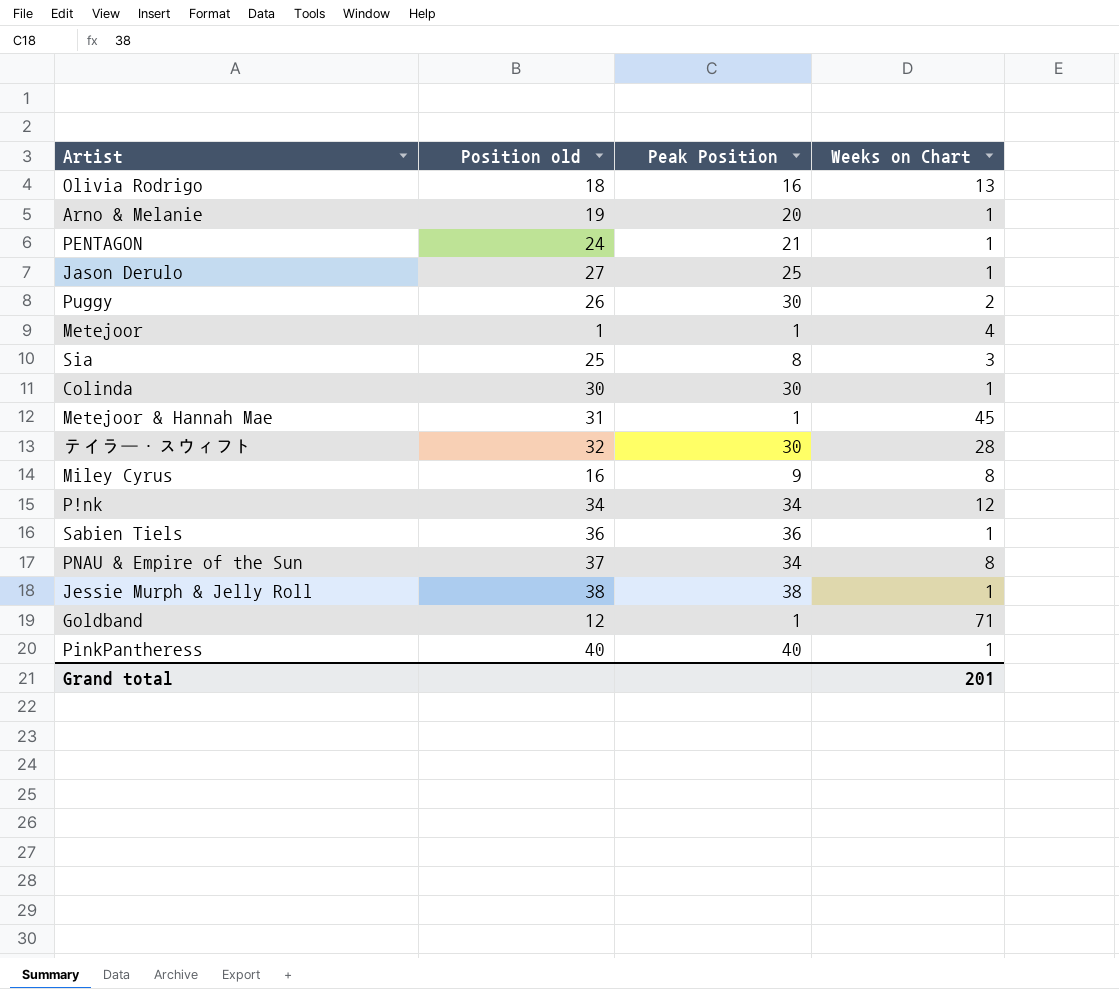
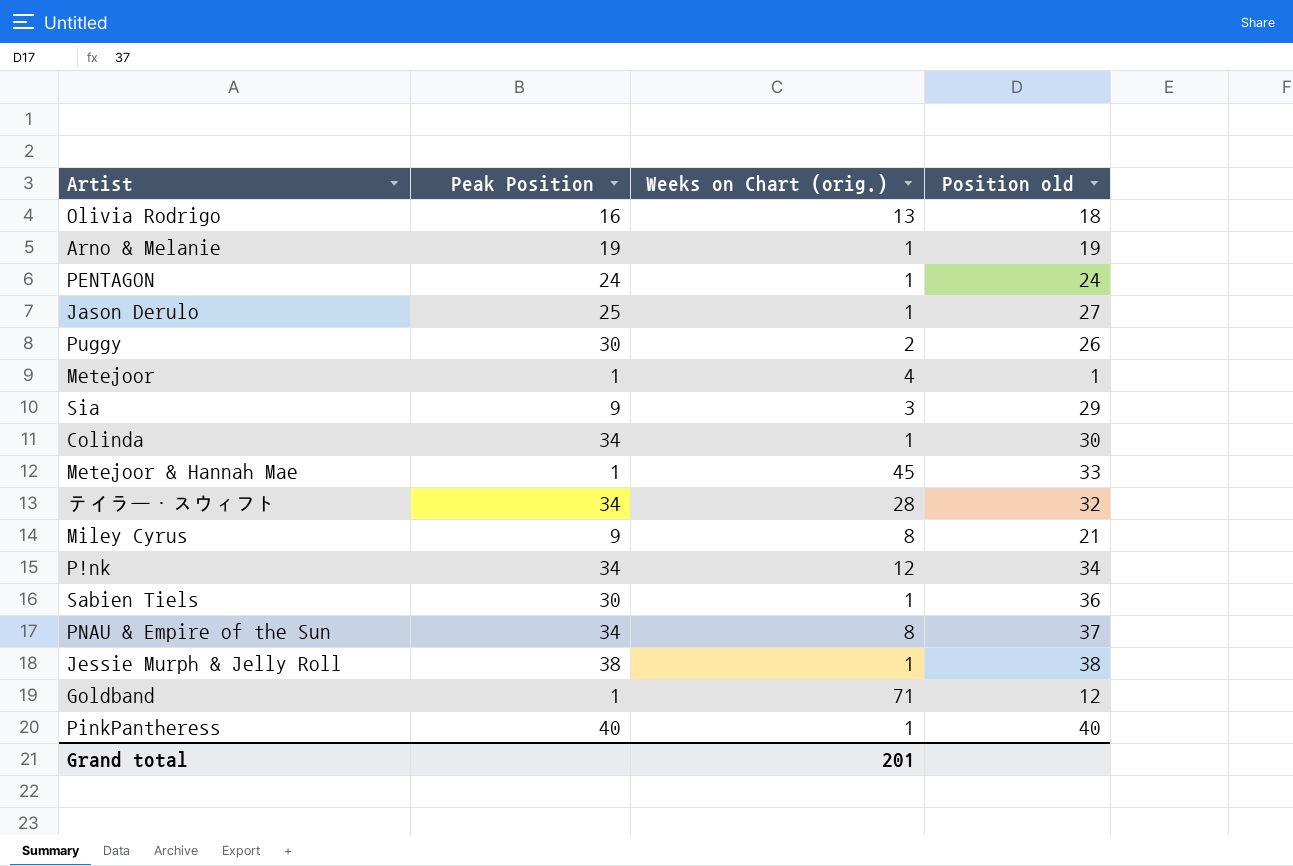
column name: Weeks on Chart -> Weeks on Chart (orig.)
column Position old | position: 2 -> 4
Arno & Melanie | Peak Position: 20 -> 19
PENTAGON | Peak Position: 21 -> 24
Sia | Peak Position: 8 -> 9
Sia | Position old: 25 -> 29
Colinda | Peak Position: 30 -> 34
Metejoor & Hannah Mae | Position old: 31 -> 33
テイラー・スウィフト | Peak Position: 30 -> 34
Miley Cyrus | Position old: 16 -> 21
Sabien Tiels | Peak Position: 36 -> 30

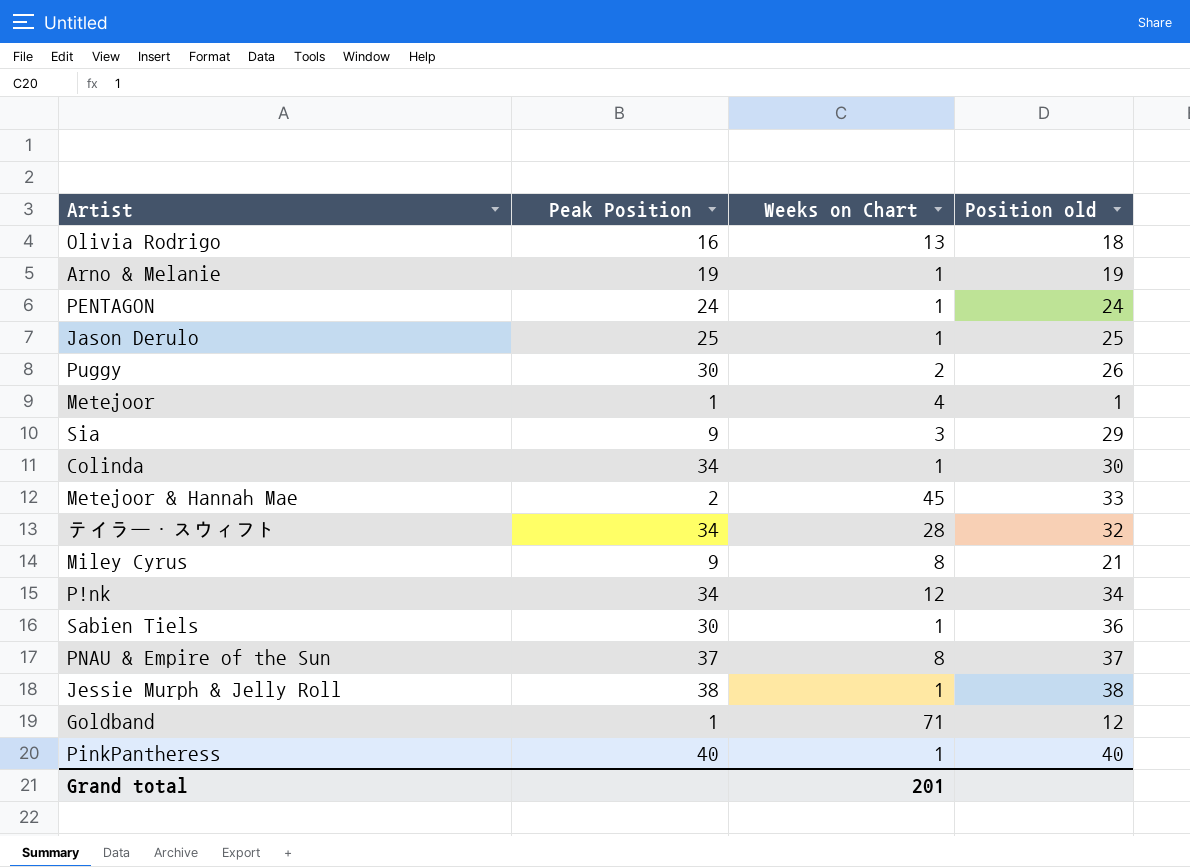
column name: Weeks on Chart (orig.) -> Weeks on Chart
Jason Derulo | Position old: 27 -> 25
Metejoor & Hannah Mae | Peak Position: 1 -> 2
PNAU & Empire of the Sun | Peak Position: 34 -> 37

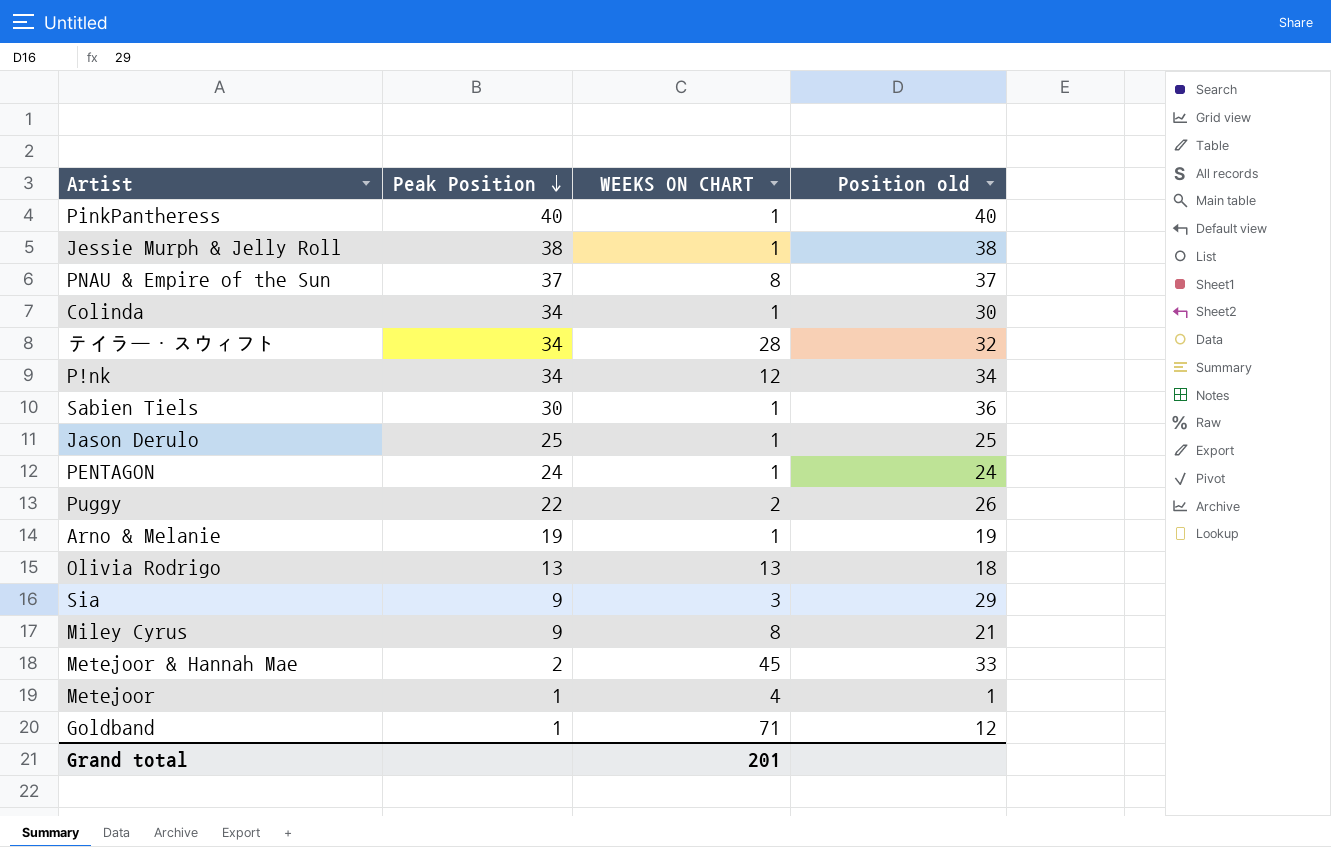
row order: none -> Peak Position descending
column name: Weeks on Chart -> WEEKS ON CHART
Puggy | Peak Position: 30 -> 22
Olivia Rodrigo | Peak Position: 16 -> 13

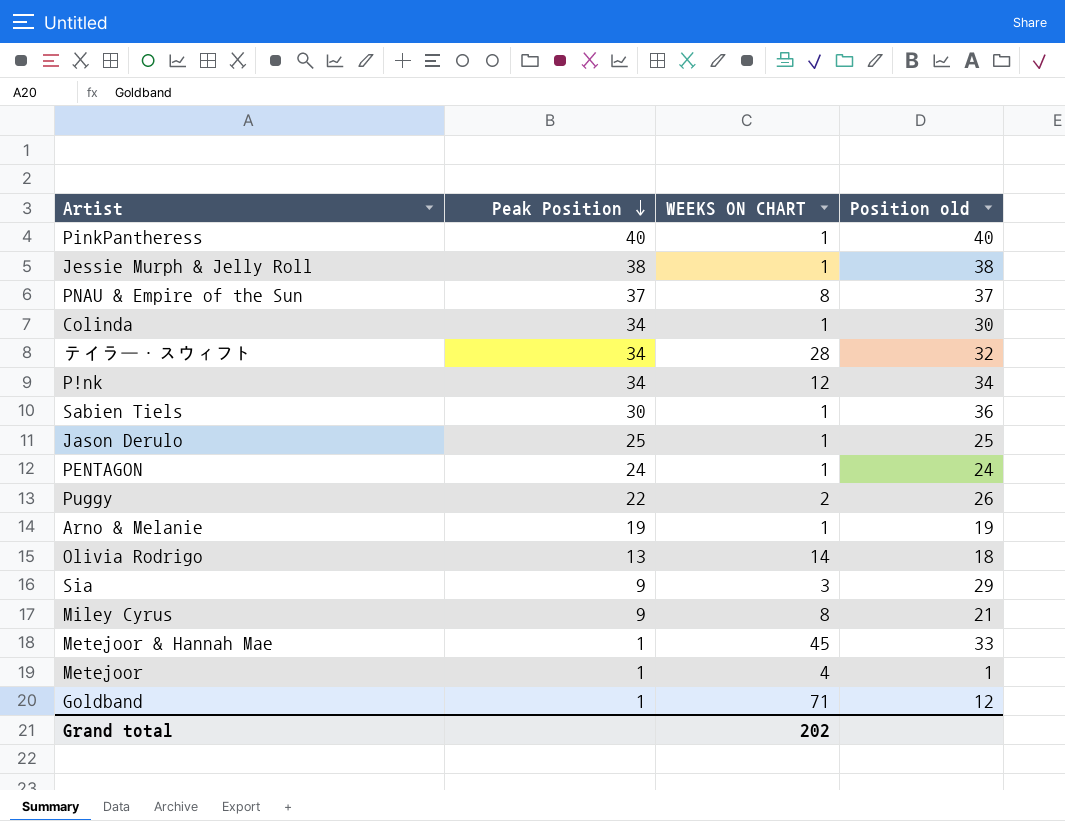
Olivia Rodrigo | WEEKS ON CHART: 13 -> 14
Metejoor & Hannah Mae | Peak Position: 2 -> 1
Grand total | WEEKS ON CHART: 201 -> 202

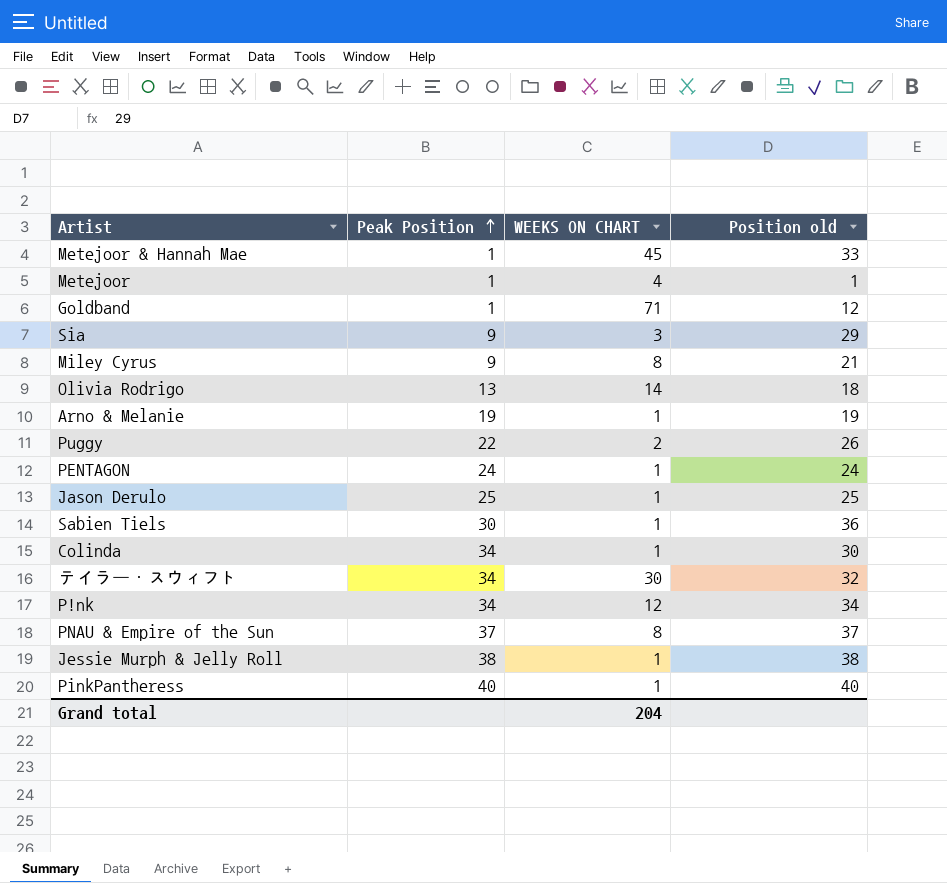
row order: Peak Position descending -> Peak Position ascending
テイラー・スウィフト | WEEKS ON CHART: 28 -> 30
Grand total | WEEKS ON CHART: 202 -> 204

